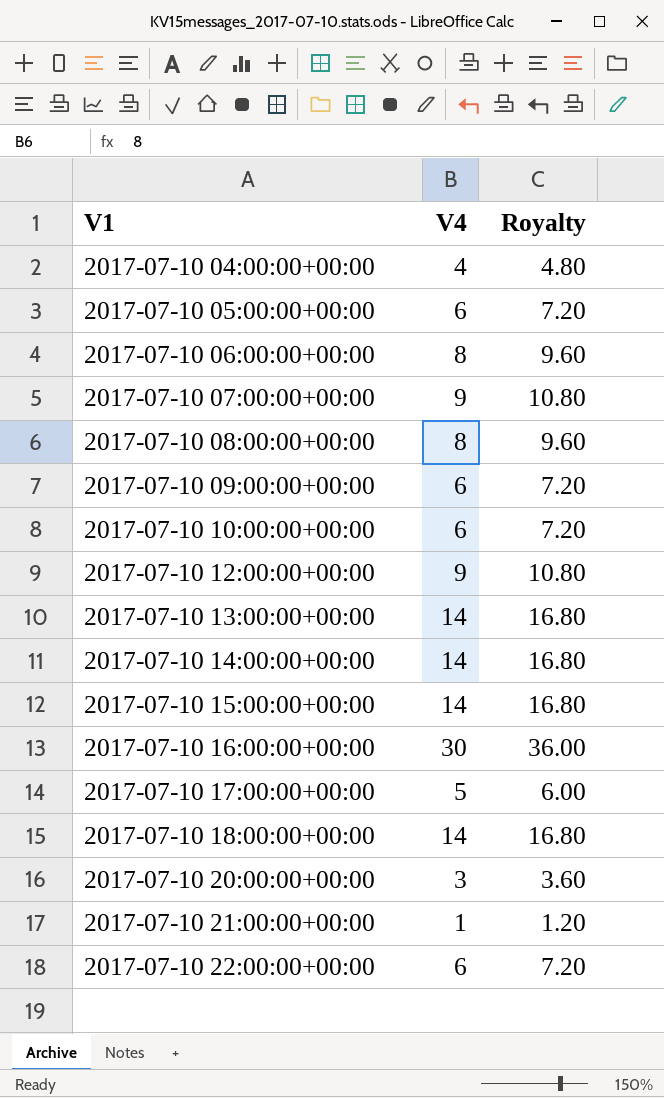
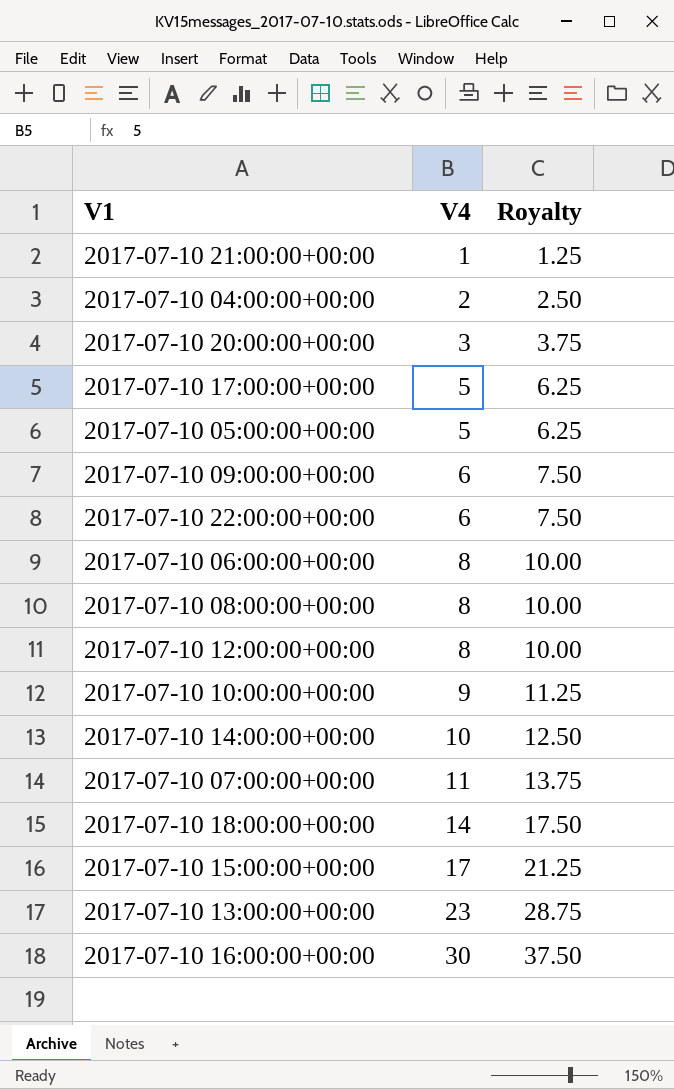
row order: V1 ascending -> V4 ascending
column Royalty | formula: [V4] * 1.2 -> [V4] * 1.25
2017-07-10 04:00:00+00:00 | V4: 4 -> 2
2017-07-10 05:00:00+00:00 | V4: 6 -> 5
2017-07-10 12:00:00+00:00 | V4: 9 -> 8
2017-07-10 10:00:00+00:00 | V4: 6 -> 9
2017-07-10 14:00:00+00:00 | V4: 14 -> 10
2017-07-10 07:00:00+00:00 | V4: 9 -> 11
2017-07-10 15:00:00+00:00 | V4: 14 -> 17
2017-07-10 13:00:00+00:00 | V4: 14 -> 23

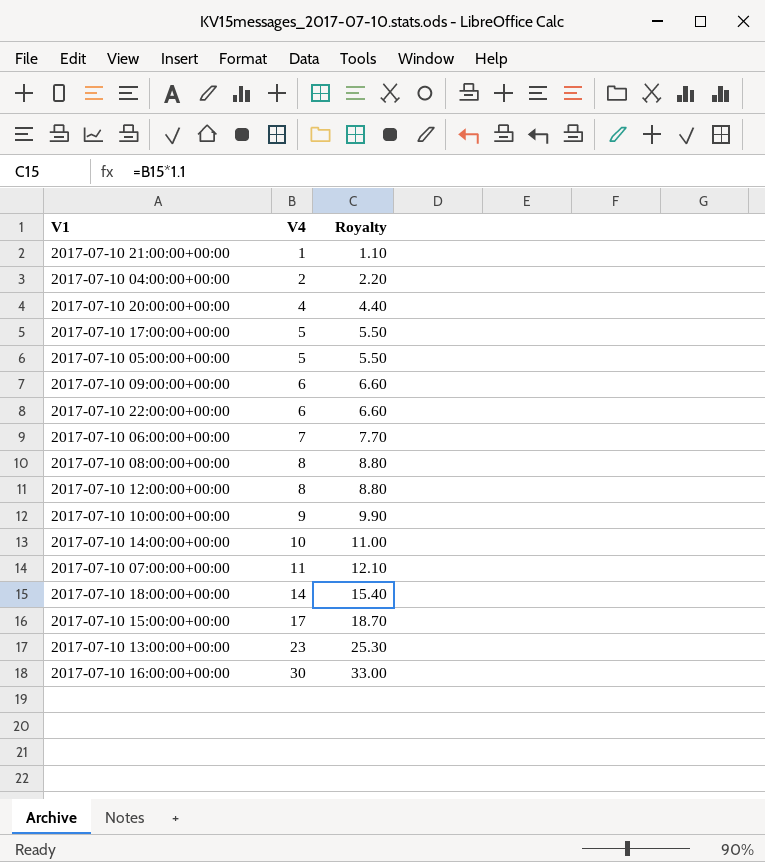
column Royalty | formula: [V4] * 1.25 -> [V4] * 1.1
2017-07-10 20:00:00+00:00 | V4: 3 -> 4
2017-07-10 06:00:00+00:00 | V4: 8 -> 7

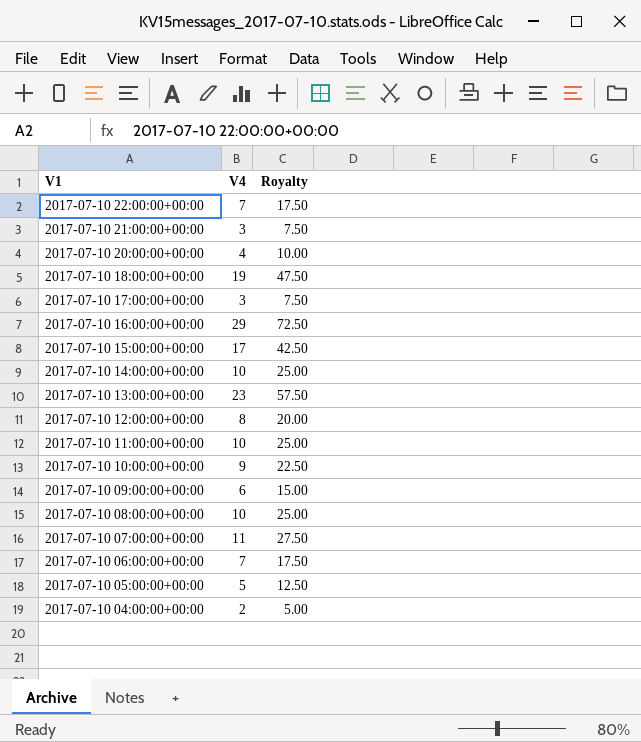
row order: V4 ascending -> V1 descending
column Royalty | formula: [V4] * 1.1 -> [V4] * 2.5
2017-07-10 22:00:00+00:00 | V4: 6 -> 7
2017-07-10 21:00:00+00:00 | V4: 1 -> 3
2017-07-10 18:00:00+00:00 | V4: 14 -> 19
2017-07-10 17:00:00+00:00 | V4: 5 -> 3
2017-07-10 16:00:00+00:00 | V4: 30 -> 29
row 2017-07-10 11:00:00+00:00: none -> 10 | 25.00
2017-07-10 08:00:00+00:00 | V4: 8 -> 10

